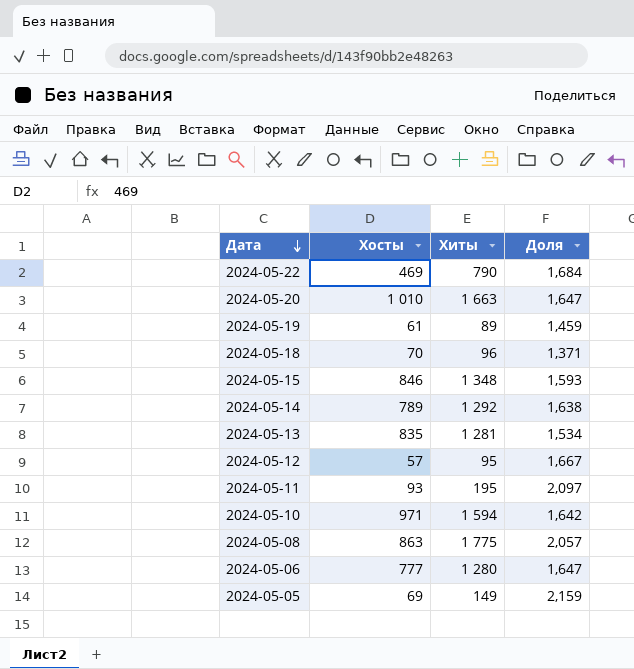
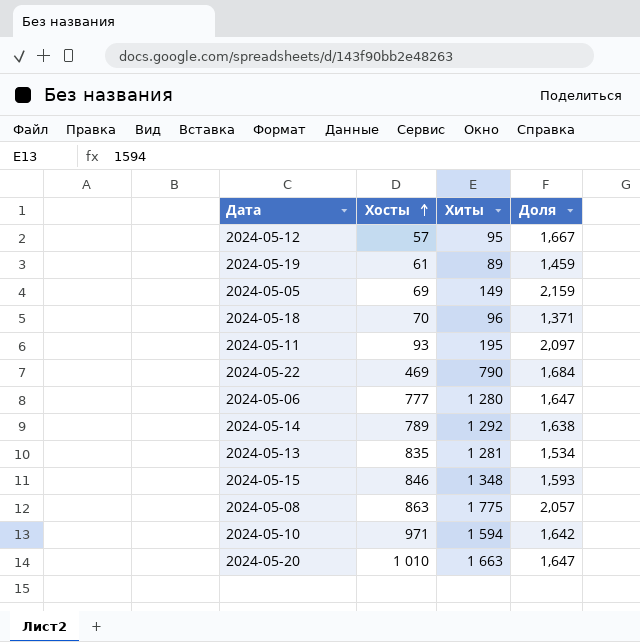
row order: Дата descending -> Хосты ascending

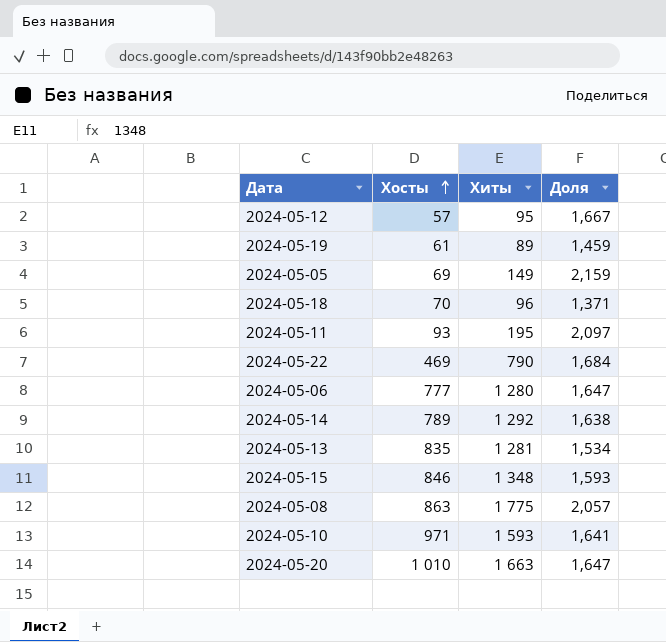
2024-05-10 | Хиты: 1 594 -> 1 593
2024-05-10 | Доля: 1,642 -> 1,641

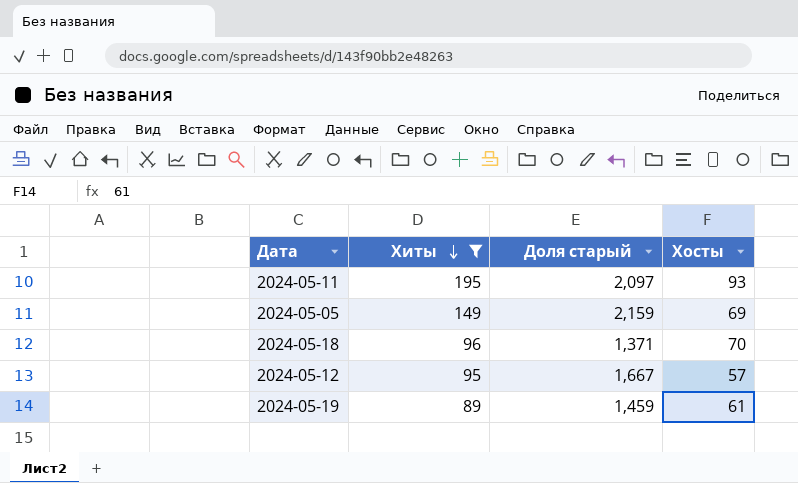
filter: none -> Хиты <= 195
row order: Хосты ascending -> Хиты descending
column name: Доля -> Доля старый
column Хосты | position: 2 -> 4

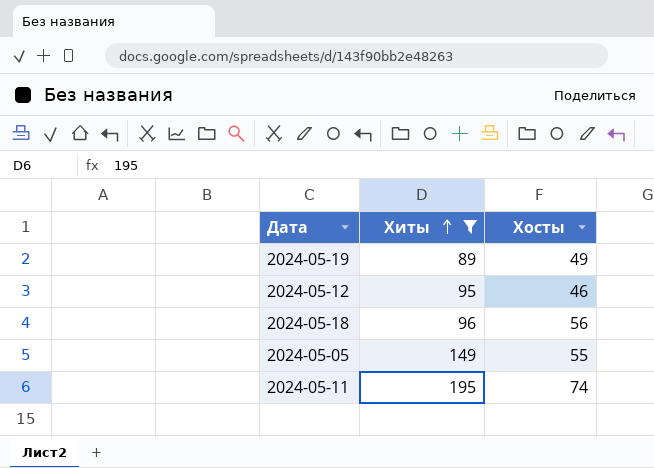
row order: Хиты descending -> Хиты ascending
column Доля старый | formula: [Хиты] / [Хосты] -> none
2024-05-19 | Хосты: 61 -> 49
2024-05-12 | Хосты: 57 -> 46
2024-05-18 | Хосты: 70 -> 56
2024-05-05 | Хосты: 69 -> 55
2024-05-11 | Хосты: 93 -> 74

